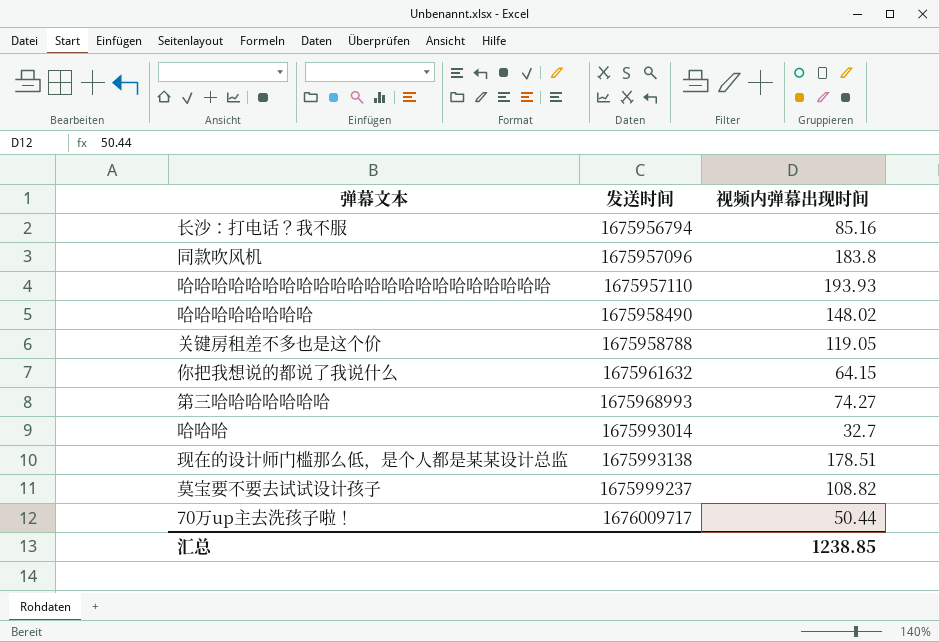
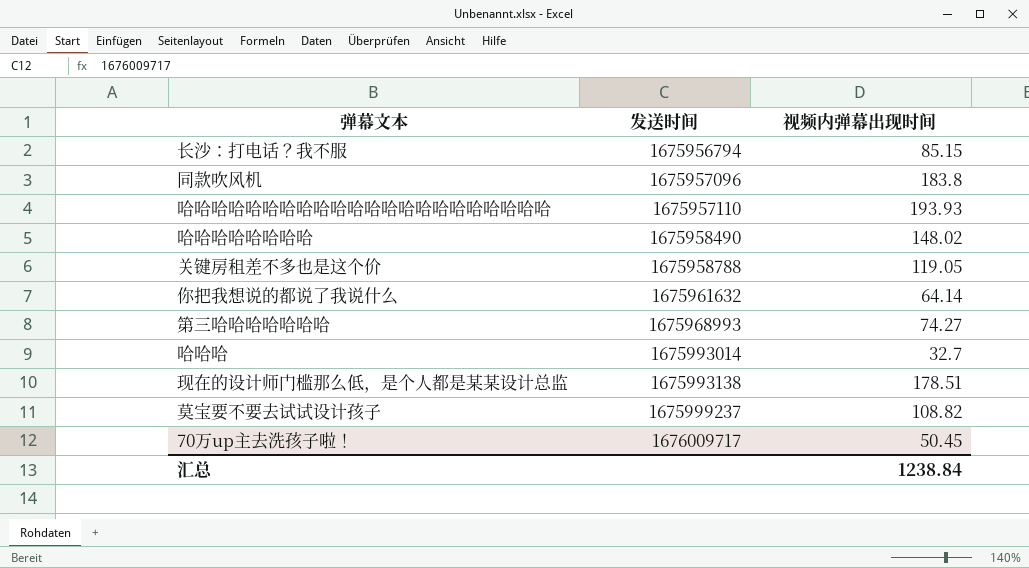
长沙：打电话？我不服 | 视频内弹幕出现时间: 85.16 -> 85.15
你把我想说的都说了我说什么 | 视频内弹幕出现时间: 64.15 -> 64.14
70万up主去洗孩子啦！ | 视频内弹幕出现时间: 50.44 -> 50.45
汇总 | 视频内弹幕出现时间: 1238.85 -> 1238.84

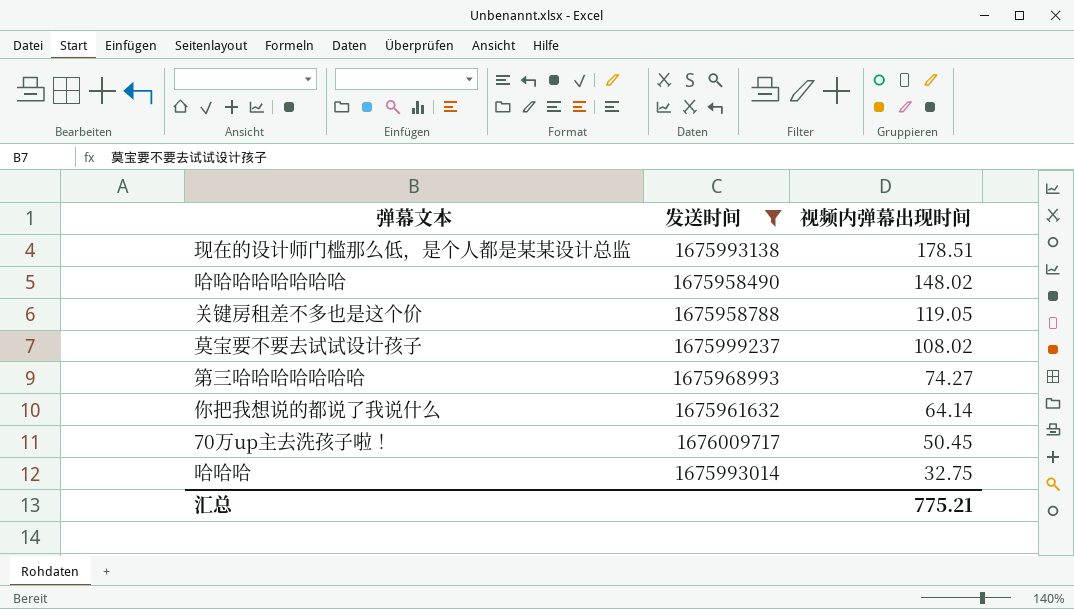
filter: none -> 发送时间 >= 1675958490
row order: 发送时间 ascending -> 视频内弹幕出现时间 descending
莫宝要不要去试试设计孩子 | 视频内弹幕出现时间: 108.82 -> 108.02
哈哈哈 | 视频内弹幕出现时间: 32.7 -> 32.75
汇总 | 视频内弹幕出现时间: 1238.84 -> 775.21

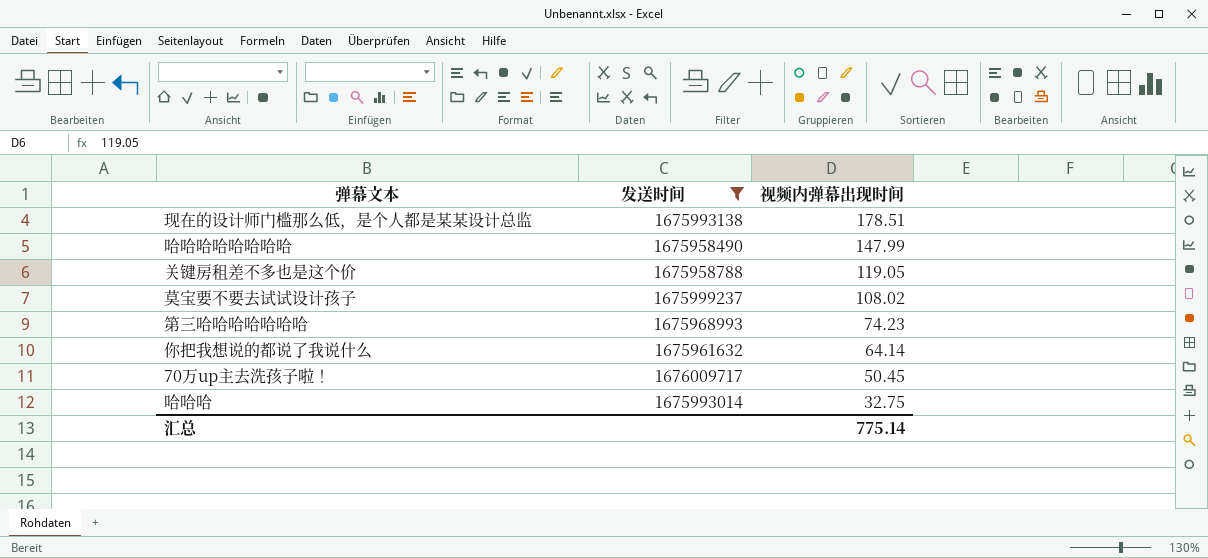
哈哈哈哈哈哈哈哈 | 视频内弹幕出现时间: 148.02 -> 147.99
第三哈哈哈哈哈哈哈 | 视频内弹幕出现时间: 74.27 -> 74.23
汇总 | 视频内弹幕出现时间: 775.21 -> 775.14

